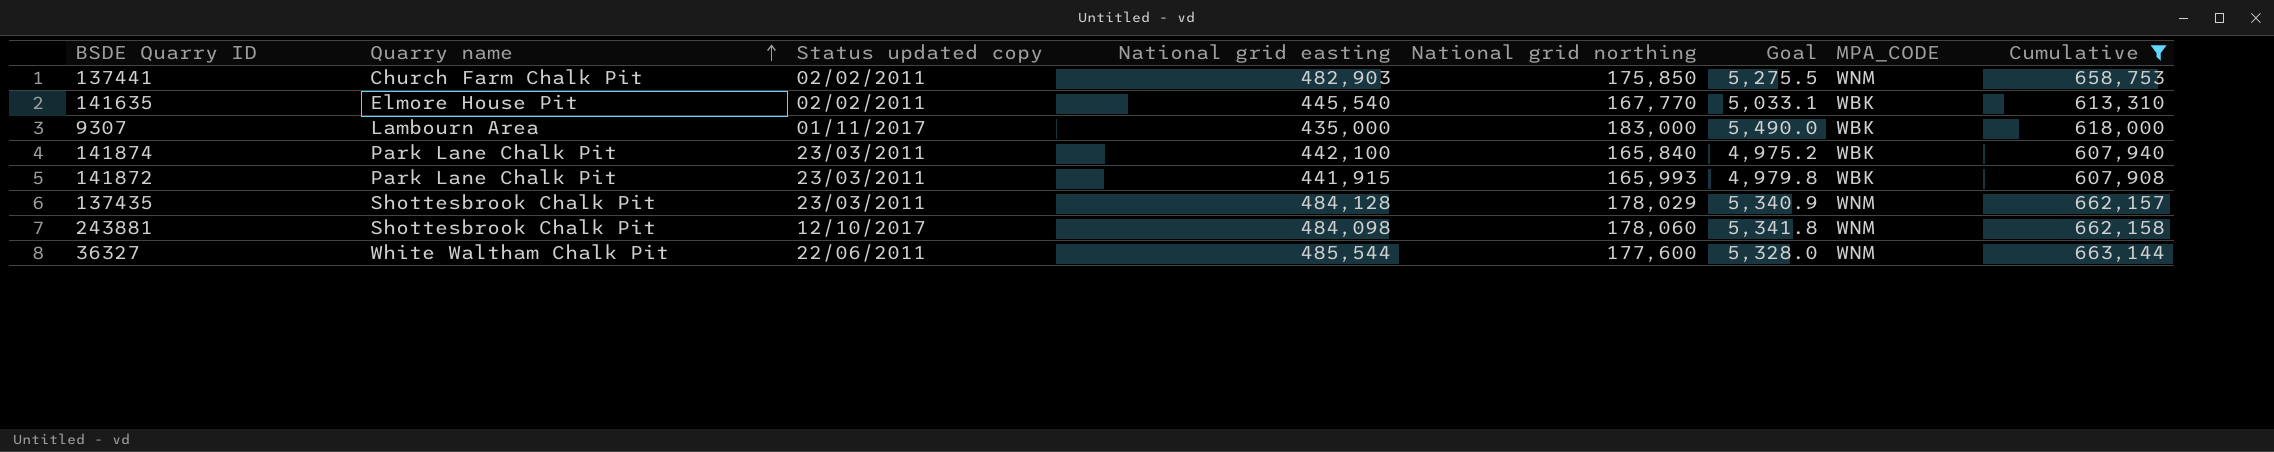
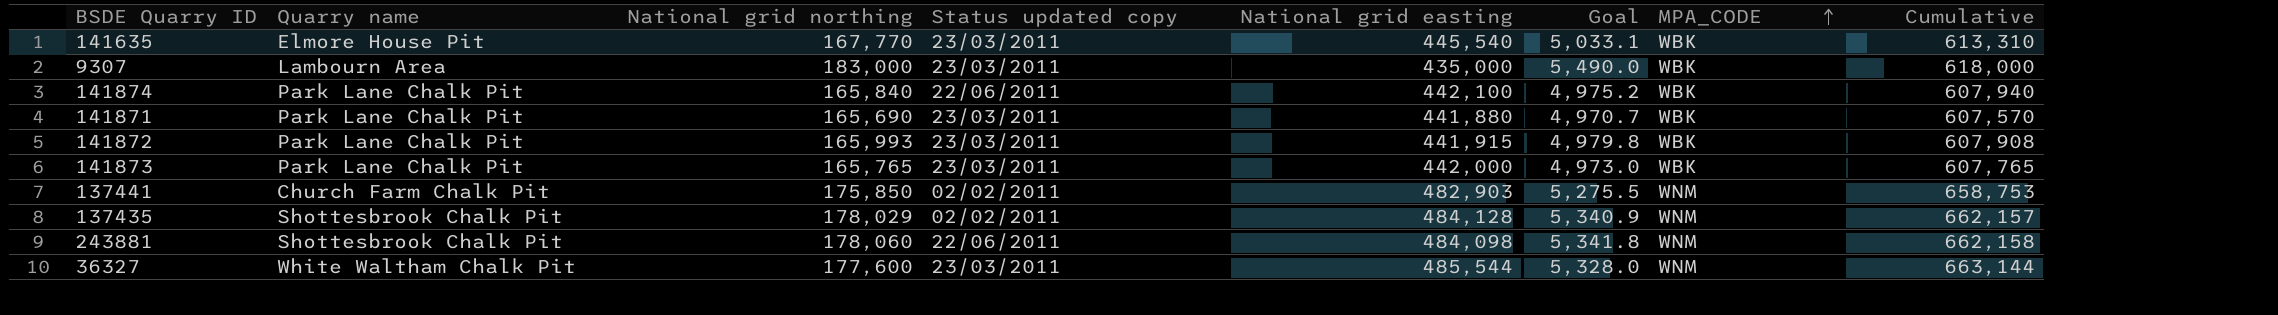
filter: Cumulative >= 607,908 -> none
row order: Quarry name ascending -> MPA_CODE ascending
column National grid northing | position: 5 -> 3
141635 | Status updated copy: 02/02/2011 -> 23/03/2011
9307 | Status updated copy: 01/11/2017 -> 23/03/2011
141874 | Status updated copy: 23/03/2011 -> 22/06/2011
137435 | Status updated copy: 23/03/2011 -> 02/02/2011
243881 | Status updated copy: 12/10/2017 -> 22/06/2011
36327 | Status updated copy: 22/06/2011 -> 23/03/2011

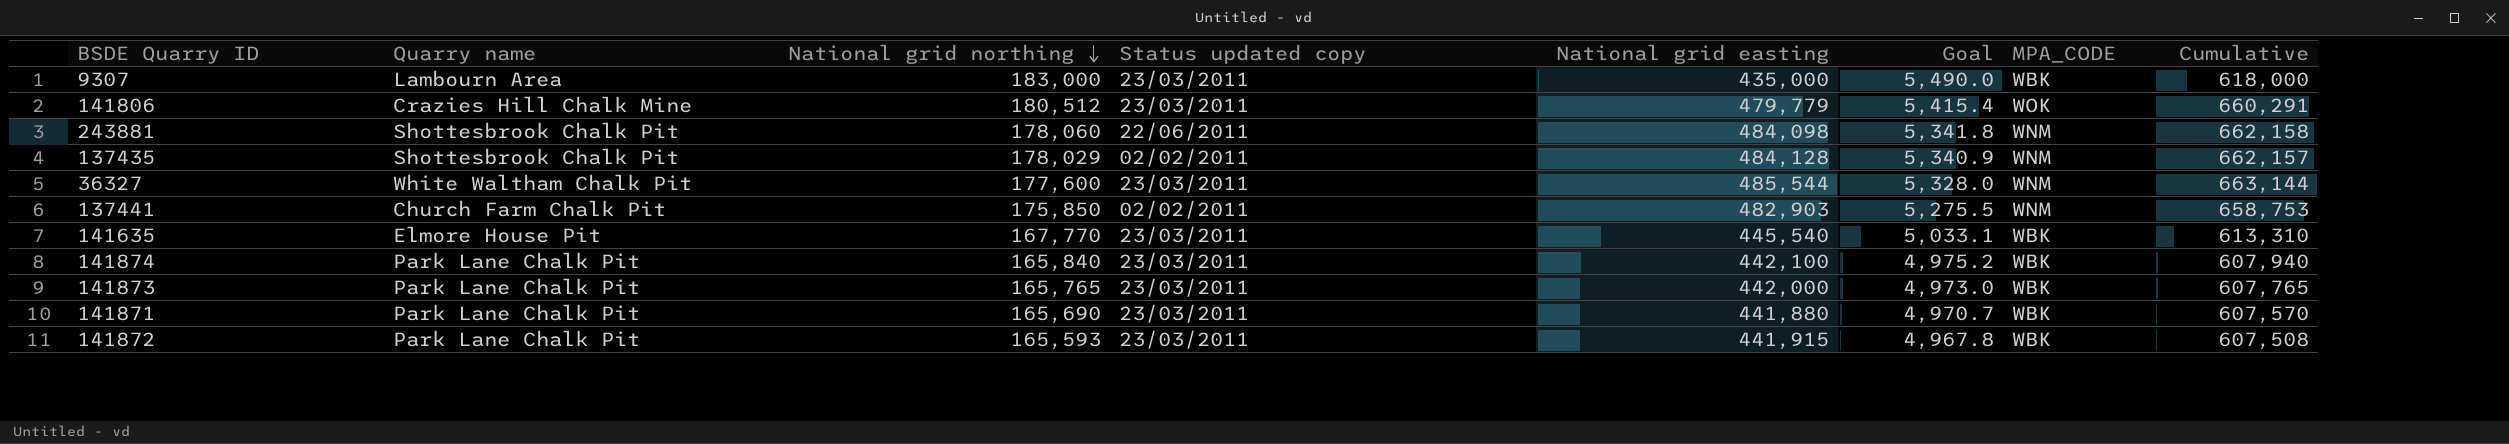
row order: MPA_CODE ascending -> National grid northing descending
row 141806: none -> Crazies Hill Chalk Mine | 180,512 | 23/03/2011 | 479,779 | 5,415.4 | WOK | 660,291
141874 | Status updated copy: 22/06/2011 -> 23/03/2011
141872 | National grid northing: 165,993 -> 165,593
141872 | Goal: 4,979.8 -> 4,967.8
141872 | Cumulative: 607,908 -> 607,508

